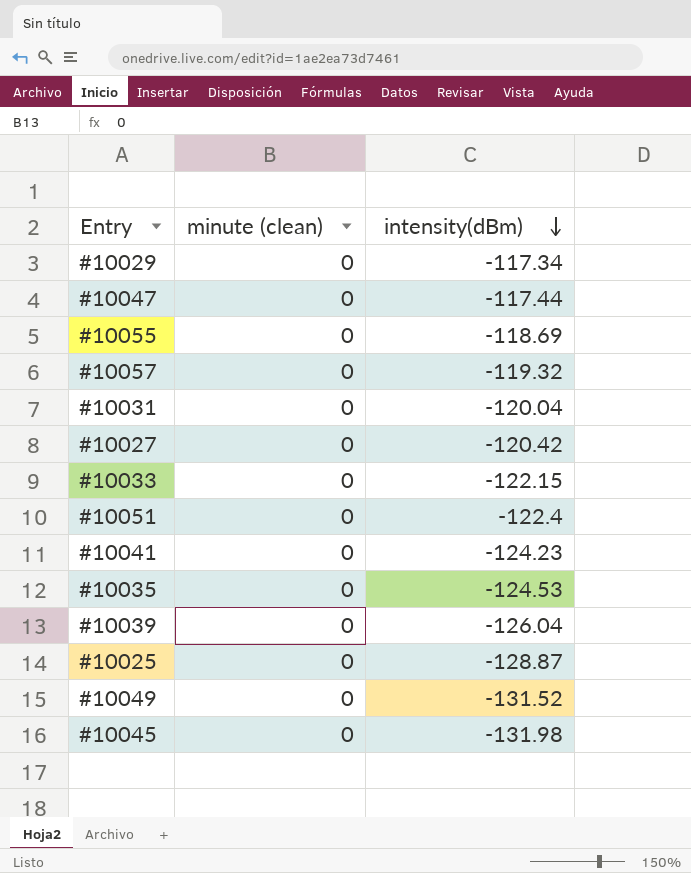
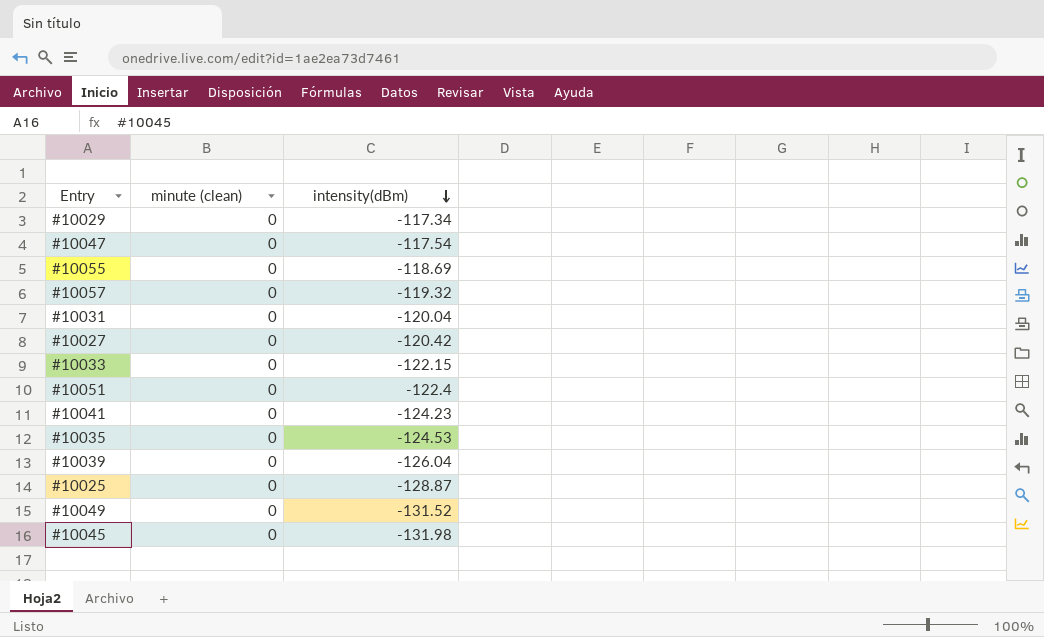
#10047 | intensity(dBm): -117.44 -> -117.54

